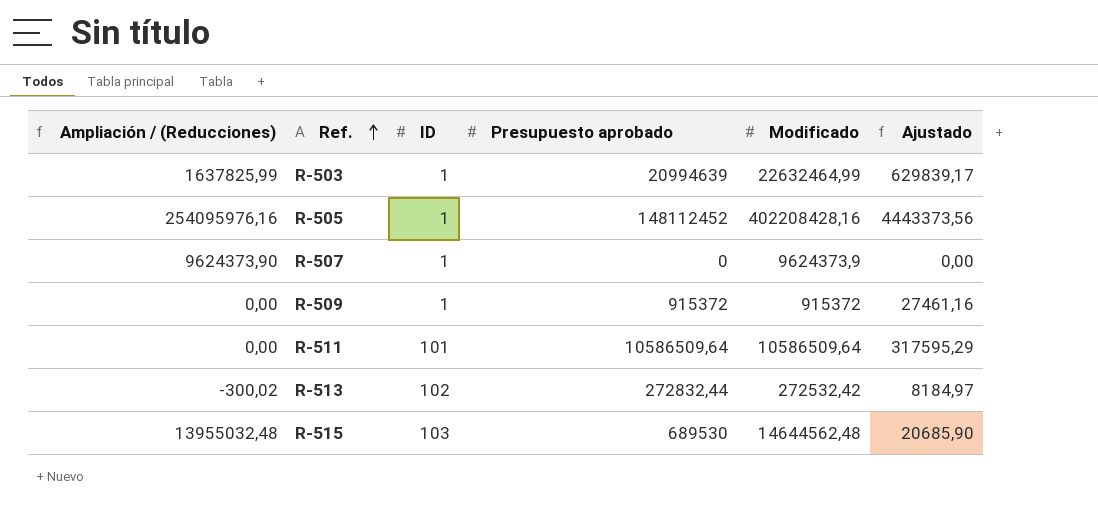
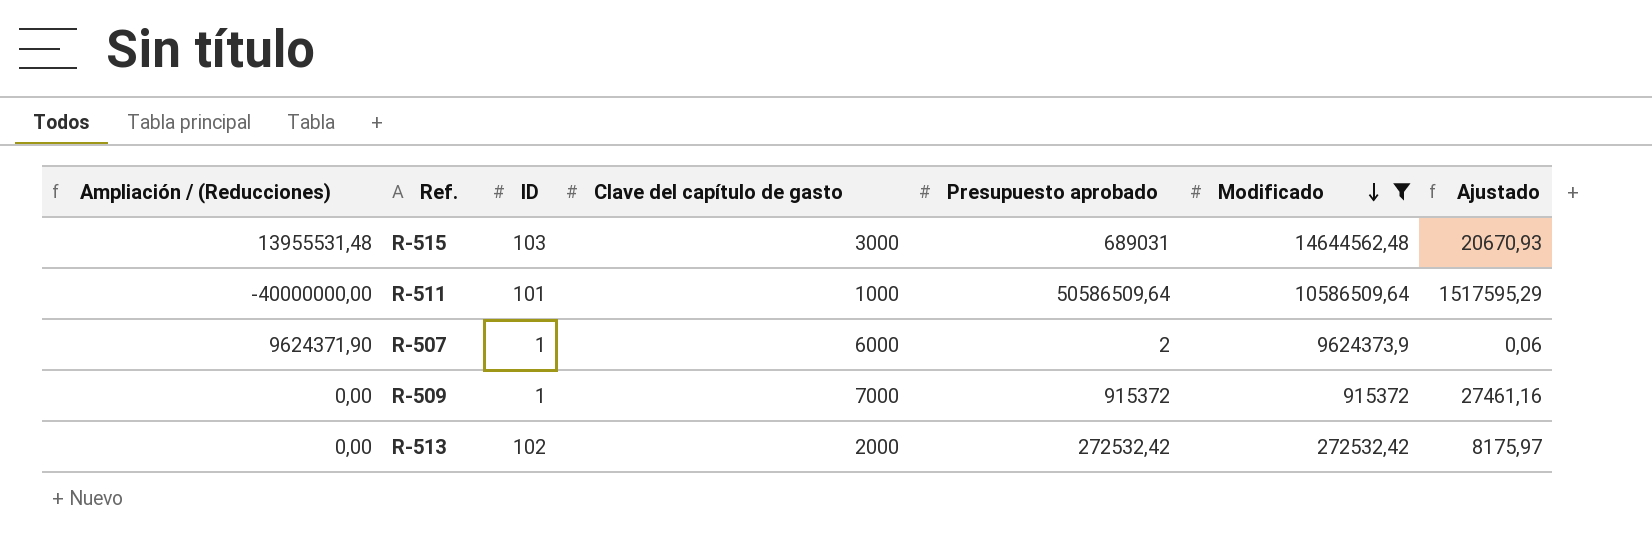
filter: none -> Modificado <= 14644562,48
row order: Ref. ascending -> Modificado descending
column Clave del capítulo de gasto | position: none -> 4
R-515 | Ampliación / (Reducciones): 13955032,48 -> 13955531,48
R-515 | Presupuesto aprobado: 689530 -> 689031
R-515 | Ajustado: 20685,90 -> 20670,93
R-511 | Ampliación / (Reducciones): 0,00 -> -40000000,00
R-511 | Presupuesto aprobado: 10586509,64 -> 50586509,64
R-511 | Ajustado: 317595,29 -> 1517595,29
R-507 | Ampliación / (Reducciones): 9624373,90 -> 9624371,90
R-507 | Presupuesto aprobado: 0 -> 2
R-507 | Ajustado: 0,00 -> 0,06
R-513 | Ampliación / (Reducciones): -300,02 -> 0,00
R-513 | Presupuesto aprobado: 272832,44 -> 272532,42
R-513 | Ajustado: 8184,97 -> 8175,97

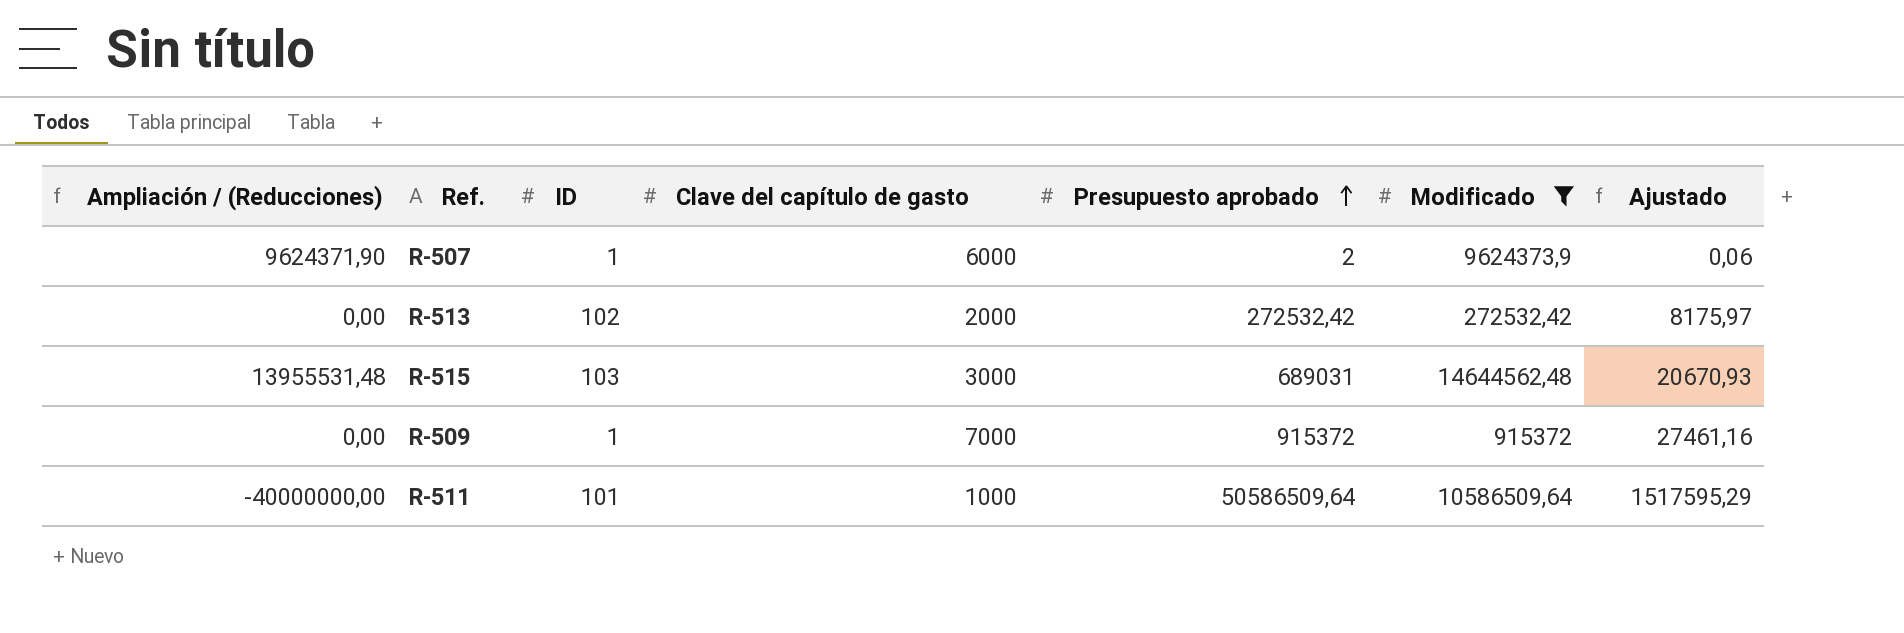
row order: Modificado descending -> Presupuesto aprobado ascending

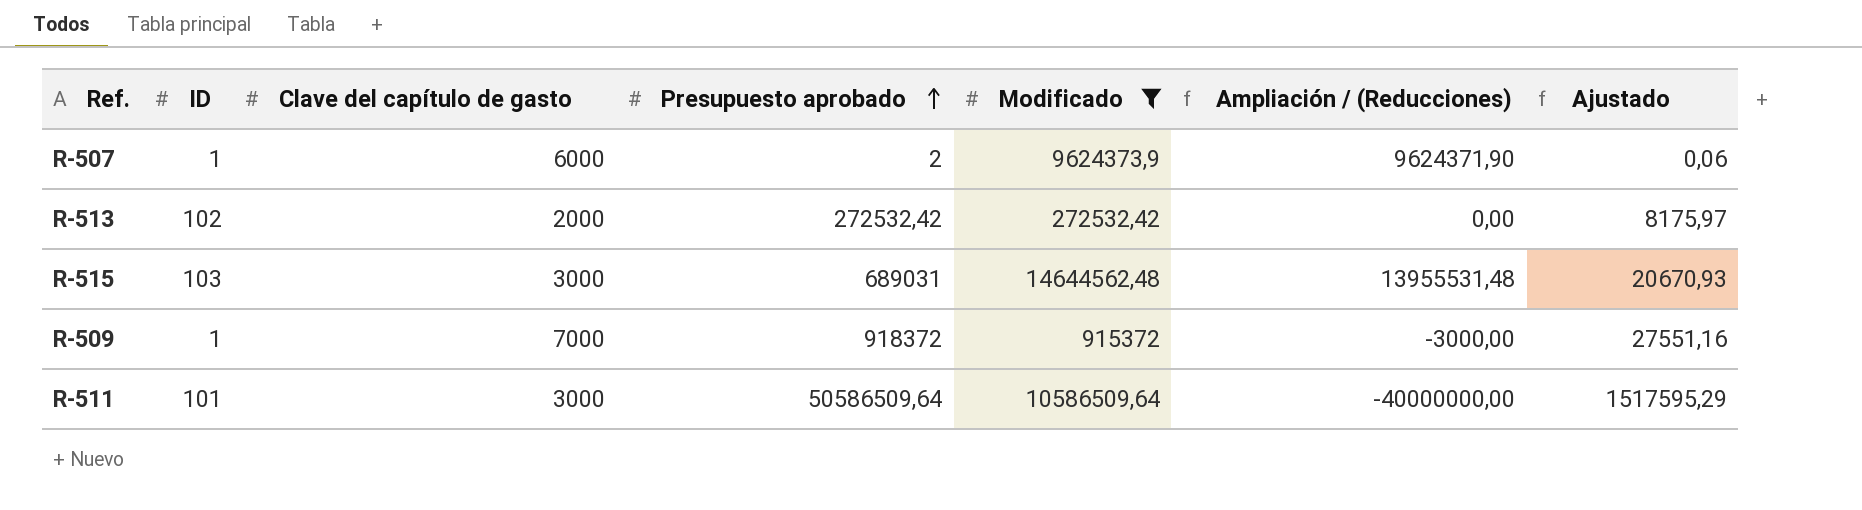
column Ampliación / (Reducciones) | position: 1 -> 6
R-509 | Presupuesto aprobado: 915372 -> 918372
R-509 | Ampliación / (Reducciones): 0,00 -> -3000,00
R-509 | Ajustado: 27461,16 -> 27551,16
R-511 | Clave del capítulo de gasto: 1000 -> 3000

